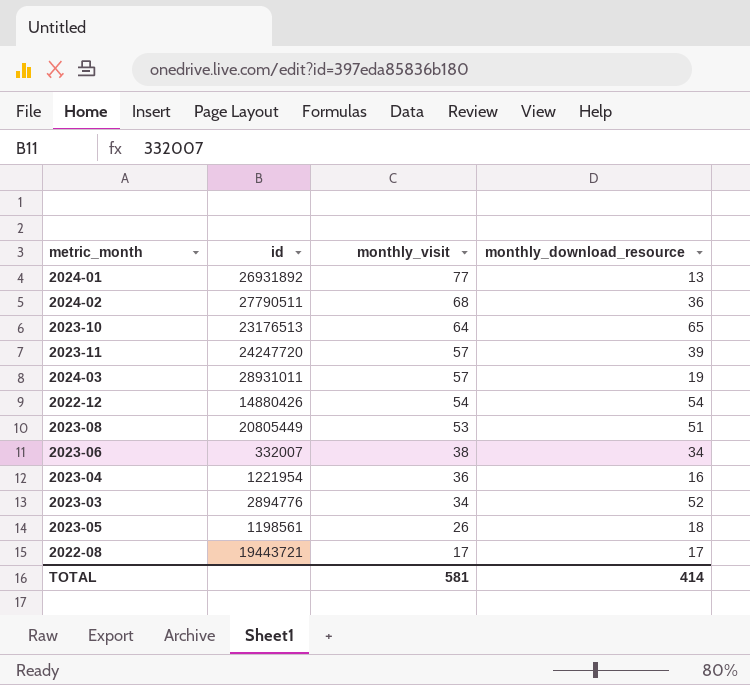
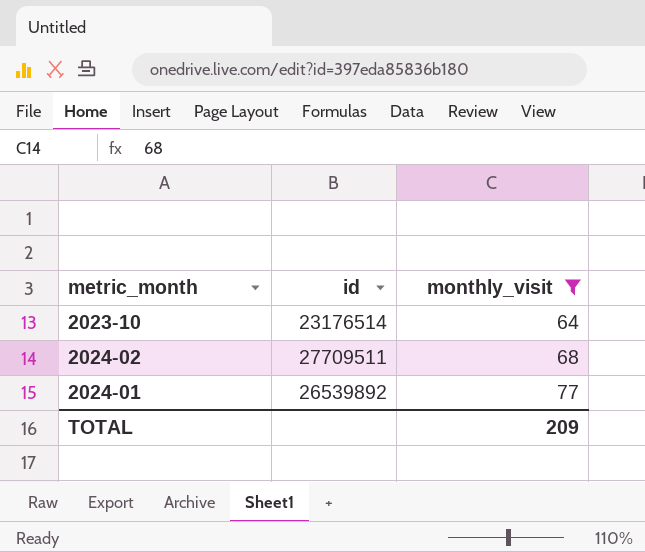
filter: none -> monthly_visit >= 64
row order: monthly_visit descending -> monthly_visit ascending
column monthly_download_resource | position: 4 -> none
2023-10 | id: 23176513 -> 23176514
2024-02 | id: 27790511 -> 27709511
2024-01 | id: 26931892 -> 26539892
TOTAL | monthly_visit: 581 -> 209

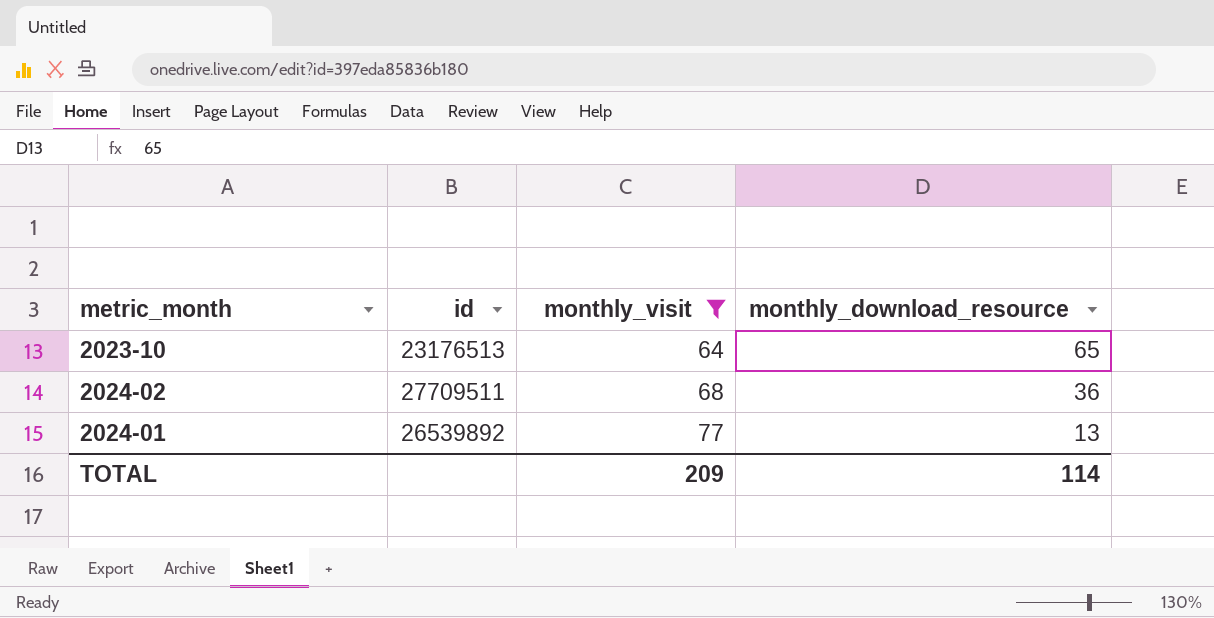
column monthly_download_resource | position: none -> 4
2023-10 | id: 23176514 -> 23176513

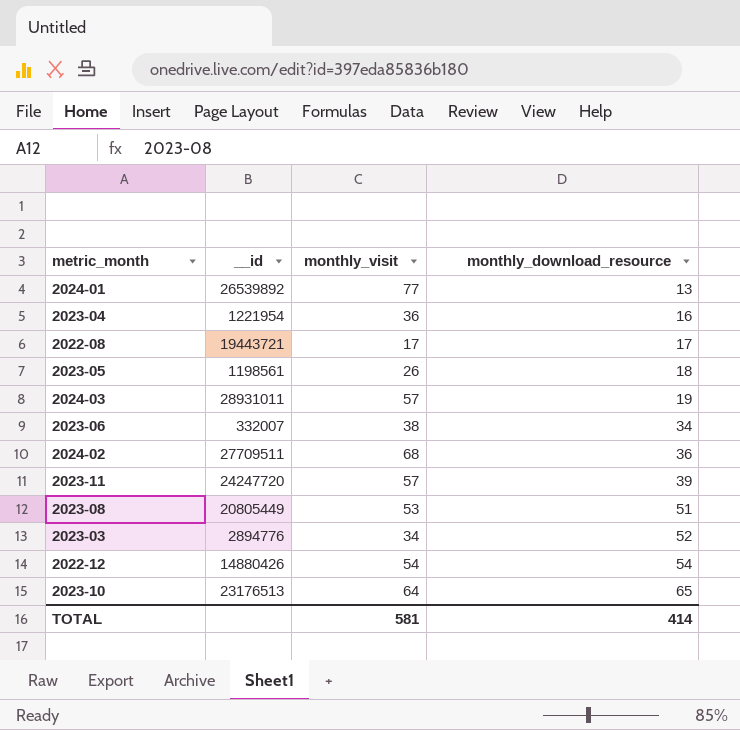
filter: monthly_visit >= 64 -> none
row order: monthly_visit ascending -> monthly_download_resource ascending
column name: id -> __id
TOTAL | monthly_visit: 209 -> 581
TOTAL | monthly_download_resource: 114 -> 414

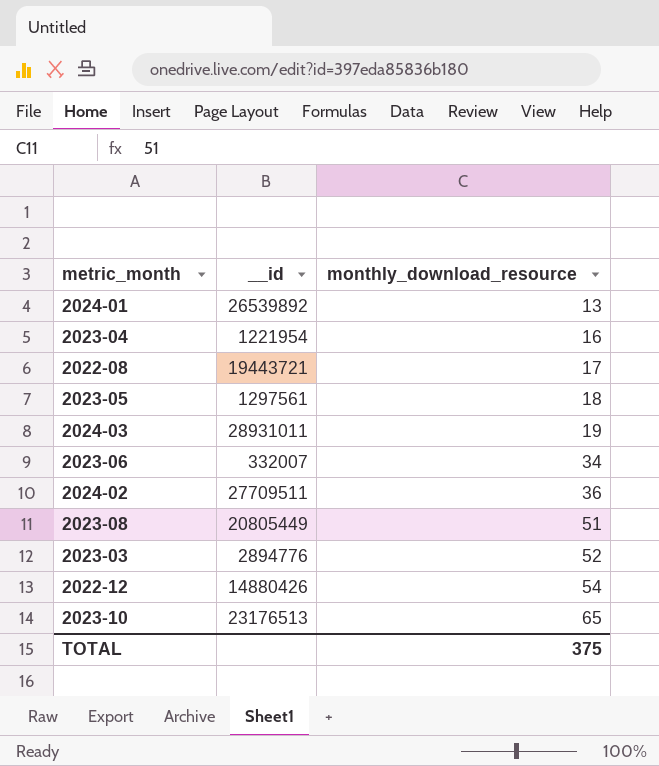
column monthly_visit | position: 3 -> none
row 2023-11: 24247720 | 57 | 39 -> none
2023-05 | __id: 1198561 -> 1297561
TOTAL | monthly_download_resource: 414 -> 375

